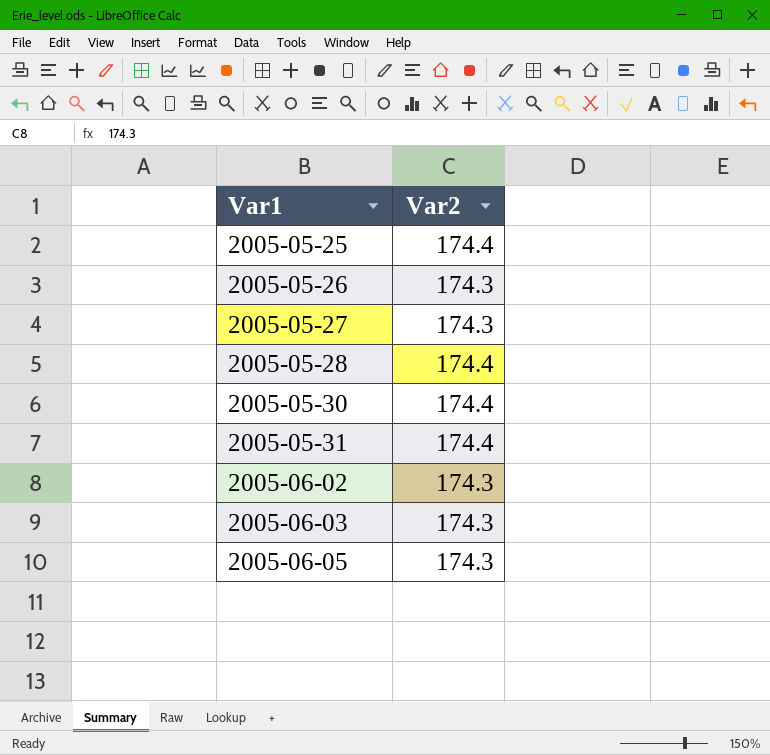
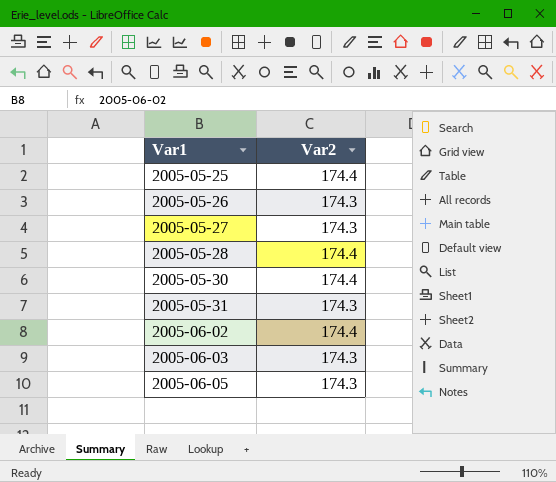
2005-05-31 | Var2: 174.4 -> 174.3
2005-06-02 | Var2: 174.3 -> 174.4

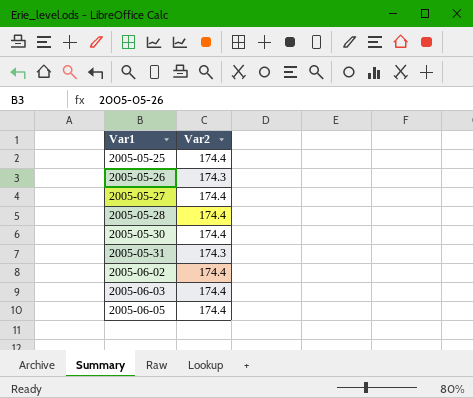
2005-05-27 | Var2: 174.3 -> 174.4
2005-06-03 | Var2: 174.3 -> 174.4
2005-06-05 | Var2: 174.3 -> 174.4

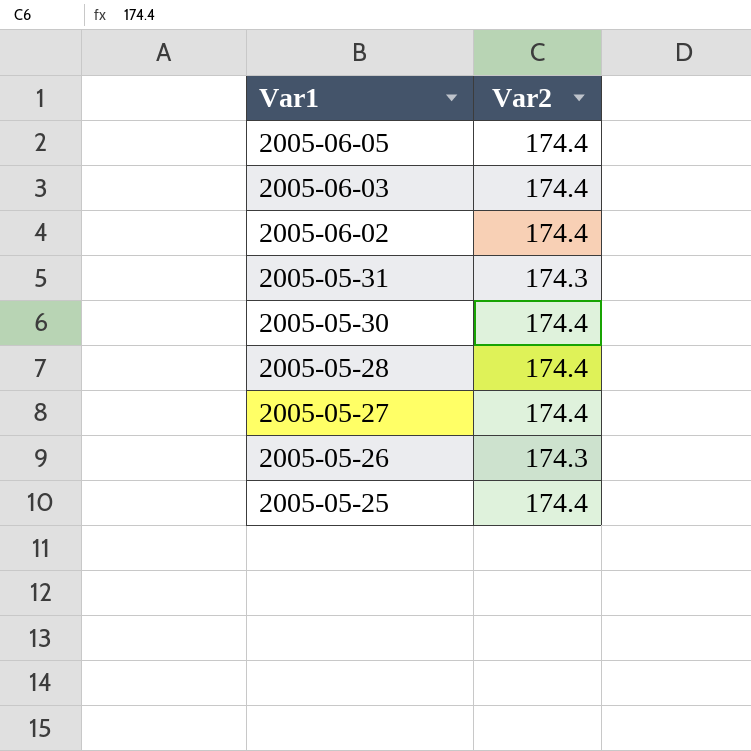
row order: Var1 ascending -> Var1 descending

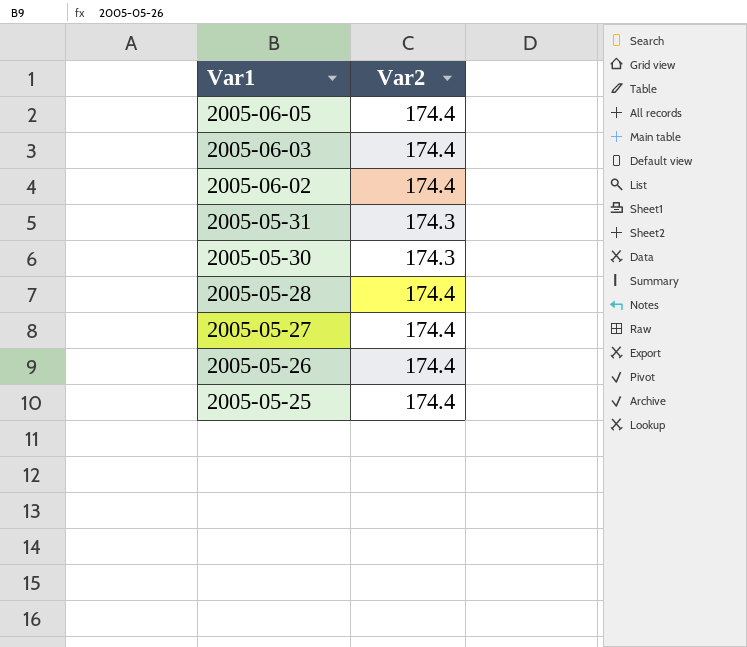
2005-05-30 | Var2: 174.4 -> 174.3
2005-05-26 | Var2: 174.3 -> 174.4

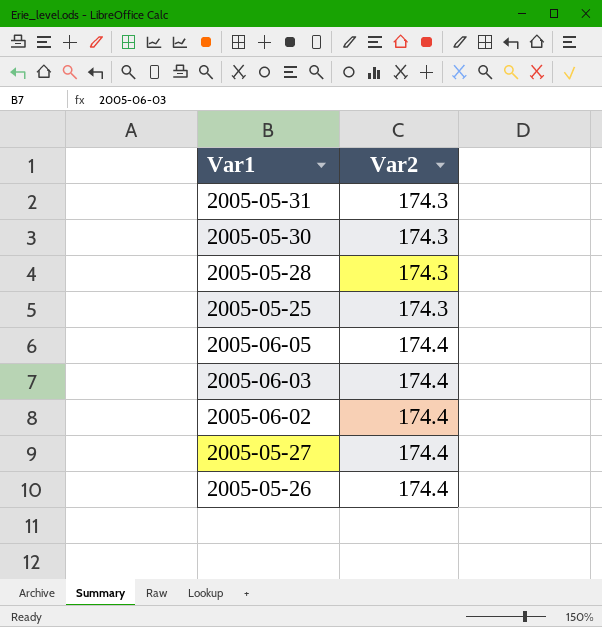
row order: Var1 descending -> Var2 ascending
2005-05-28 | Var2: 174.4 -> 174.3
2005-05-25 | Var2: 174.4 -> 174.3

